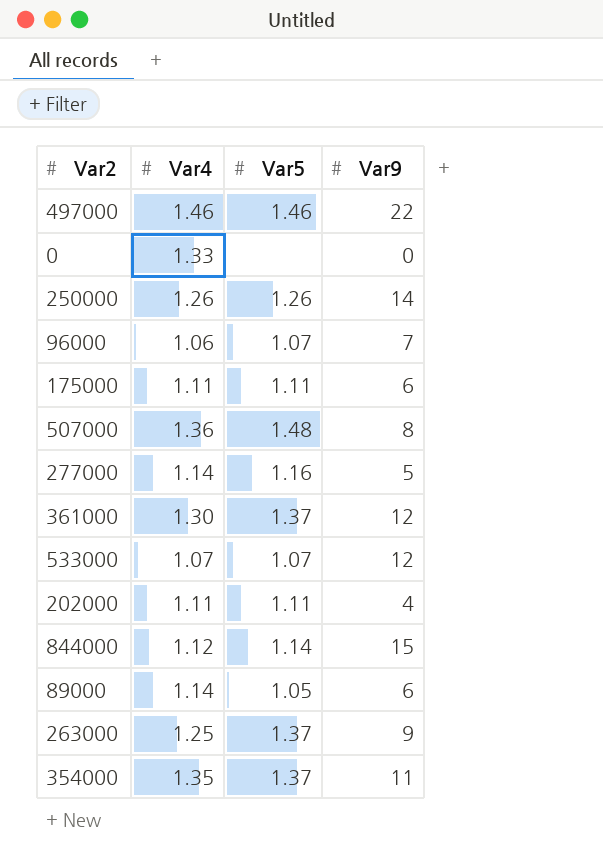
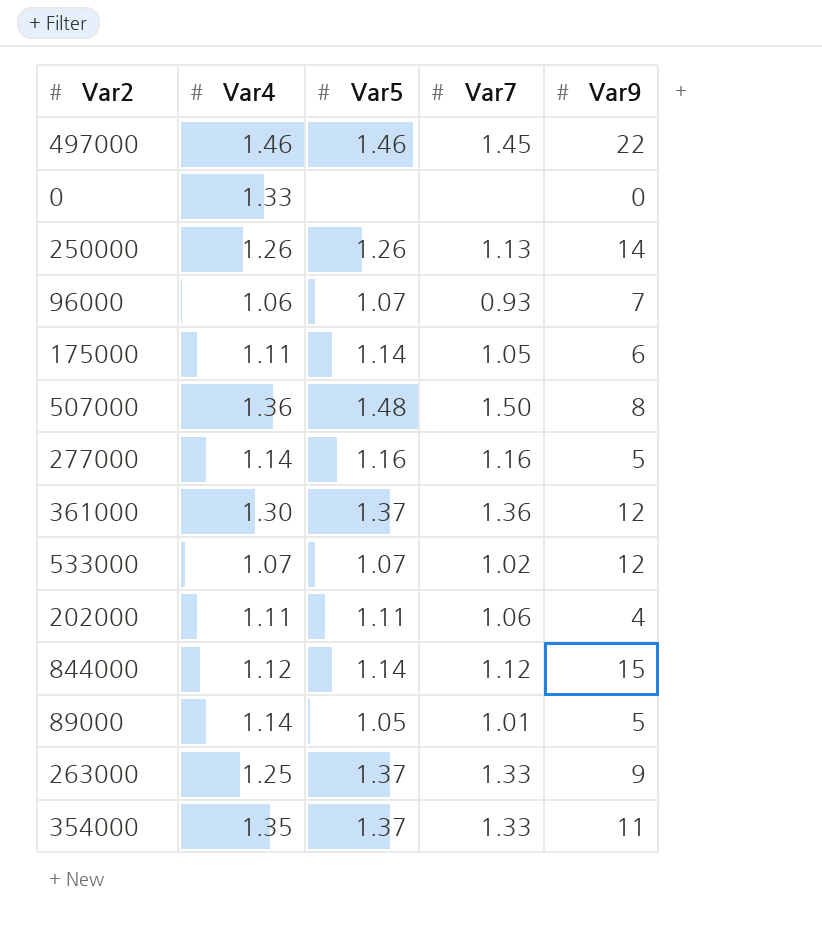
column Var7 | position: none -> 4
175000 | Var5: 1.11 -> 1.14
89000 | Var9: 6 -> 5

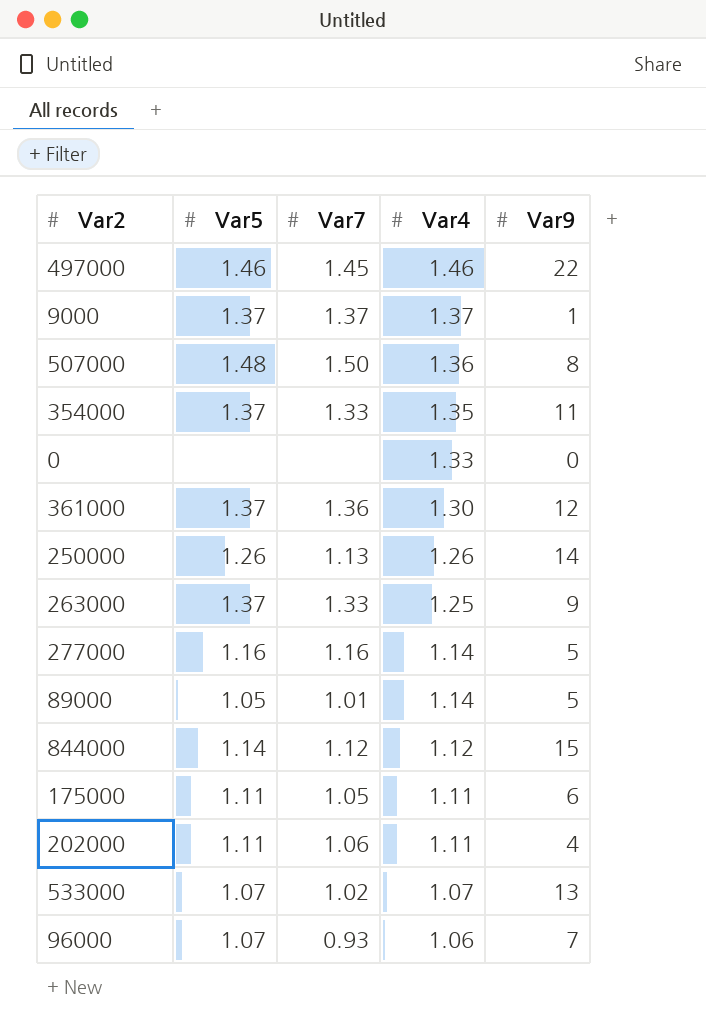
row order: none -> Var4 descending
column Var4 | position: 2 -> 4
row 9000: none -> 1.37 | 1.37 | 1.37 | 1
175000 | Var5: 1.14 -> 1.11
533000 | Var9: 12 -> 13

